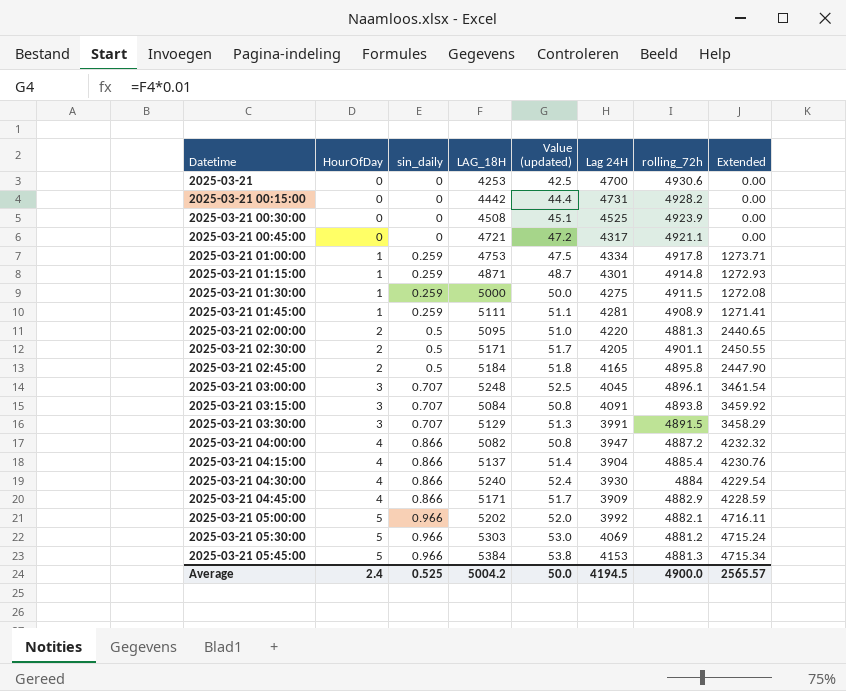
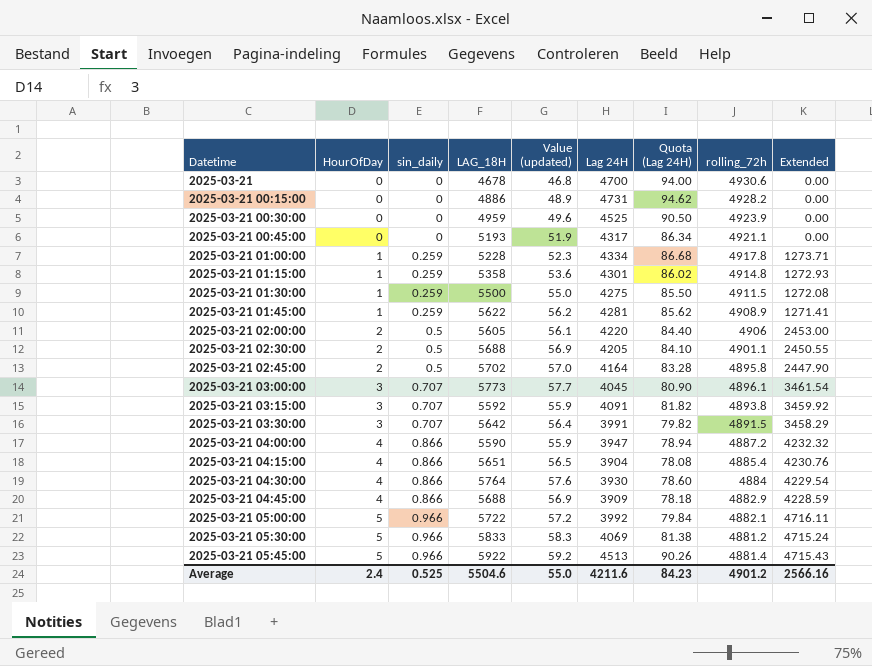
column Quota (Lag 24H) | formula: none -> [Lag 24H] * 0.02
2025-03-21 | LAG_18H: 4253 -> 4678
2025-03-21 | Value (updated): 42.5 -> 46.8
2025-03-21 00:15:00 | LAG_18H: 4442 -> 4886
2025-03-21 00:15:00 | Value (updated): 44.4 -> 48.9
2025-03-21 00:30:00 | LAG_18H: 4508 -> 4959
2025-03-21 00:30:00 | Value (updated): 45.1 -> 49.6
2025-03-21 00:45:00 | LAG_18H: 4721 -> 5193
2025-03-21 00:45:00 | Value (updated): 47.2 -> 51.9
2025-03-21 01:00:00 | LAG_18H: 4753 -> 5228
2025-03-21 01:00:00 | Value (updated): 47.5 -> 52.3
2025-03-21 01:15:00 | LAG_18H: 4871 -> 5358
2025-03-21 01:15:00 | Value (updated): 48.7 -> 53.6
2025-03-21 01:30:00 | LAG_18H: 5000 -> 5500
2025-03-21 01:30:00 | Value (updated): 50.0 -> 55.0
2025-03-21 01:45:00 | LAG_18H: 5111 -> 5622
2025-03-21 01:45:00 | Value (updated): 51.1 -> 56.2
2025-03-21 02:00:00 | LAG_18H: 5095 -> 5605
2025-03-21 02:00:00 | Value (updated): 51.0 -> 56.1
2025-03-21 02:00:00 | rolling_72h: 4881.3 -> 4906
2025-03-21 02:00:00 | Extended: 2440.65 -> 2453.00
2025-03-21 02:30:00 | LAG_18H: 5171 -> 5688
2025-03-21 02:30:00 | Value (updated): 51.7 -> 56.9
2025-03-21 02:45:00 | LAG_18H: 5184 -> 5702
2025-03-21 02:45:00 | Value (updated): 51.8 -> 57.0
2025-03-21 02:45:00 | Lag 24H: 4165 -> 4164
2025-03-21 03:00:00 | LAG_18H: 5248 -> 5773
2025-03-21 03:00:00 | Value (updated): 52.5 -> 57.7
2025-03-21 03:15:00 | LAG_18H: 5084 -> 5592
2025-03-21 03:15:00 | Value (updated): 50.8 -> 55.9
2025-03-21 03:30:00 | LAG_18H: 5129 -> 5642
2025-03-21 03:30:00 | Value (updated): 51.3 -> 56.4
2025-03-21 04:00:00 | LAG_18H: 5082 -> 5590
2025-03-21 04:00:00 | Value (updated): 50.8 -> 55.9
2025-03-21 04:15:00 | LAG_18H: 5137 -> 5651
2025-03-21 04:15:00 | Value (updated): 51.4 -> 56.5
2025-03-21 04:30:00 | LAG_18H: 5240 -> 5764
2025-03-21 04:30:00 | Value (updated): 52.4 -> 57.6
2025-03-21 04:45:00 | LAG_18H: 5171 -> 5688
2025-03-21 04:45:00 | Value (updated): 51.7 -> 56.9
2025-03-21 05:00:00 | LAG_18H: 5202 -> 5722
2025-03-21 05:00:00 | Value (updated): 52.0 -> 57.2
2025-03-21 05:30:00 | LAG_18H: 5303 -> 5833
2025-03-21 05:30:00 | Value (updated): 53.0 -> 58.3
2025-03-21 05:45:00 | LAG_18H: 5384 -> 5922
2025-03-21 05:45:00 | Value (updated): 53.8 -> 59.2
2025-03-21 05:45:00 | Lag 24H: 4153 -> 4513
2025-03-21 05:45:00 | rolling_72h: 4881.3 -> 4881.4
2025-03-21 05:45:00 | Extended: 4715.34 -> 4715.43
Average | LAG_18H: 5004.2 -> 5504.6
Average | Value (updated): 50.0 -> 55.0
Average | Lag 24H: 4194.5 -> 4211.6
Average | rolling_72h: 4900.0 -> 4901.2
Average | Extended: 2565.57 -> 2566.16

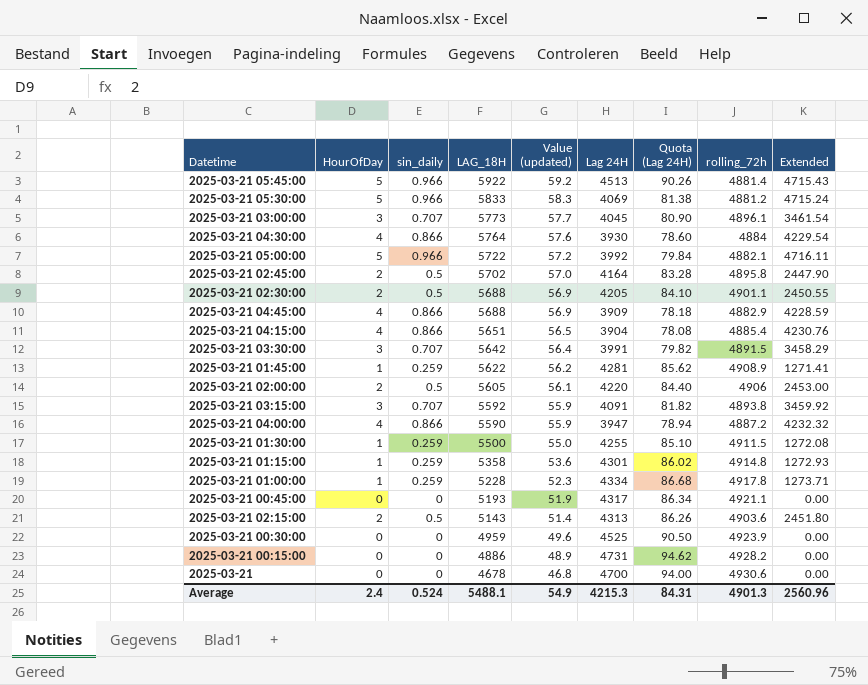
row order: Datetime ascending -> LAG_18H descending
2025-03-21 01:30:00 | Lag 24H: 4275 -> 4255
2025-03-21 01:30:00 | Quota (Lag 24H): 85.50 -> 85.10
row 2025-03-21 02:15:00: none -> 2 | 0.5 | 5143 | 51.4 | 4313 | 86.26 | 4903.6 | 2451.80
Average | sin_daily: 0.525 -> 0.524
Average | LAG_18H: 5504.6 -> 5488.1
Average | Value (updated): 55.0 -> 54.9
Average | Lag 24H: 4211.6 -> 4215.3
Average | Quota (Lag 24H): 84.23 -> 84.31
Average | rolling_72h: 4901.2 -> 4901.3
Average | Extended: 2566.16 -> 2560.96

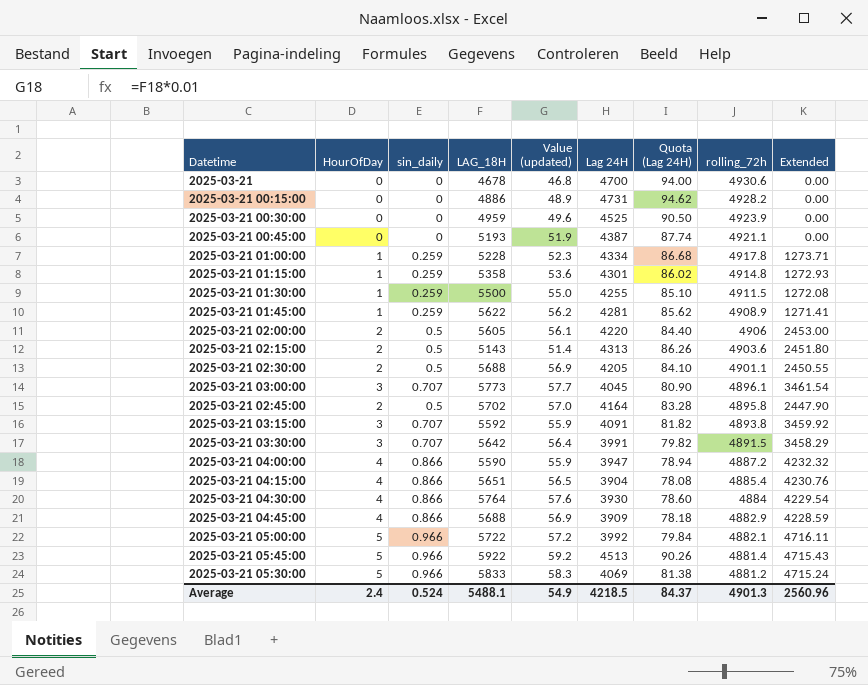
row order: LAG_18H descending -> rolling_72h descending
2025-03-21 00:45:00 | Lag 24H: 4317 -> 4387
2025-03-21 00:45:00 | Quota (Lag 24H): 86.34 -> 87.74
Average | Lag 24H: 4215.3 -> 4218.5
Average | Quota (Lag 24H): 84.31 -> 84.37

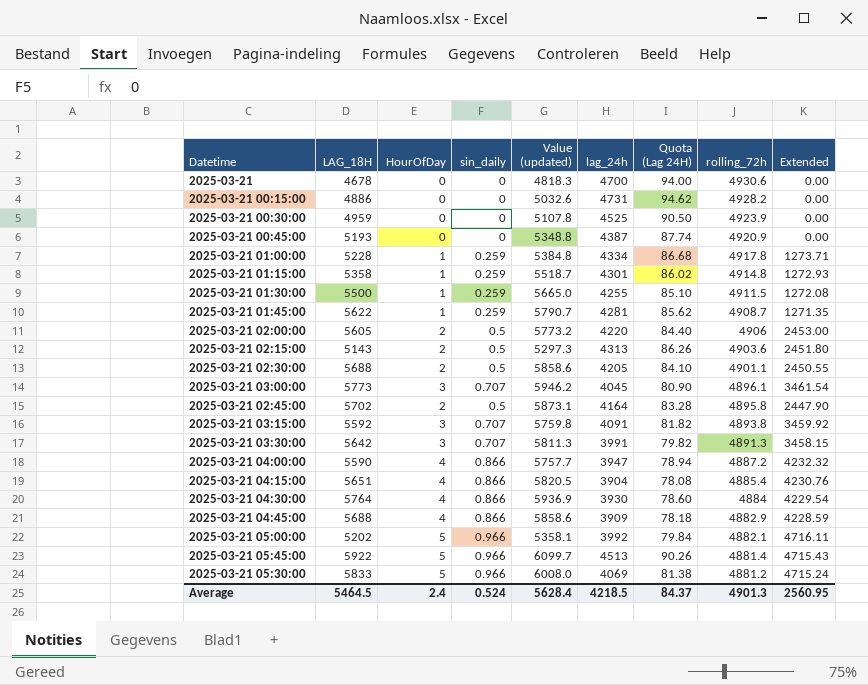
column LAG_18H | position: 4 -> 2
column Value (updated) | formula: [LAG_18H] * 0.01 -> [LAG_18H] * 1.03
column name: Lag 24H -> lag_24h
2025-03-21 00:45:00 | rolling_72h: 4921.1 -> 4920.9
2025-03-21 01:45:00 | rolling_72h: 4908.9 -> 4908.7
2025-03-21 01:45:00 | Extended: 1271.41 -> 1271.35
2025-03-21 03:30:00 | rolling_72h: 4891.5 -> 4891.3
2025-03-21 03:30:00 | Extended: 3458.29 -> 3458.15
2025-03-21 05:00:00 | LAG_18H: 5722 -> 5202
Average | LAG_18H: 5488.1 -> 5464.5
Average | Value (updated): 54.9 -> 5628.4
Average | Extended: 2560.96 -> 2560.95

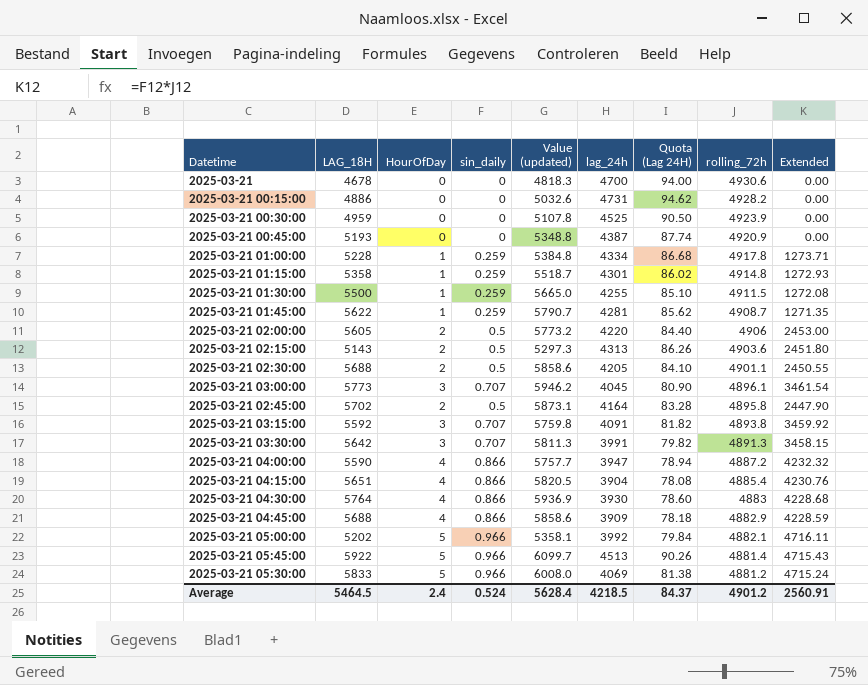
2025-03-21 04:30:00 | rolling_72h: 4884 -> 4883
2025-03-21 04:30:00 | Extended: 4229.54 -> 4228.68
Average | rolling_72h: 4901.3 -> 4901.2
Average | Extended: 2560.95 -> 2560.91

